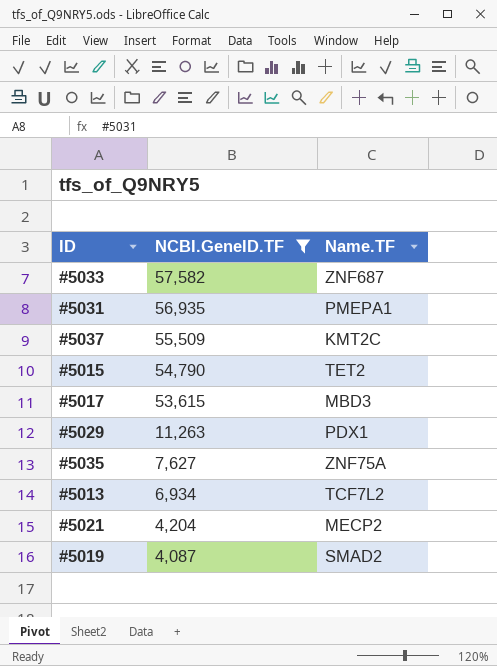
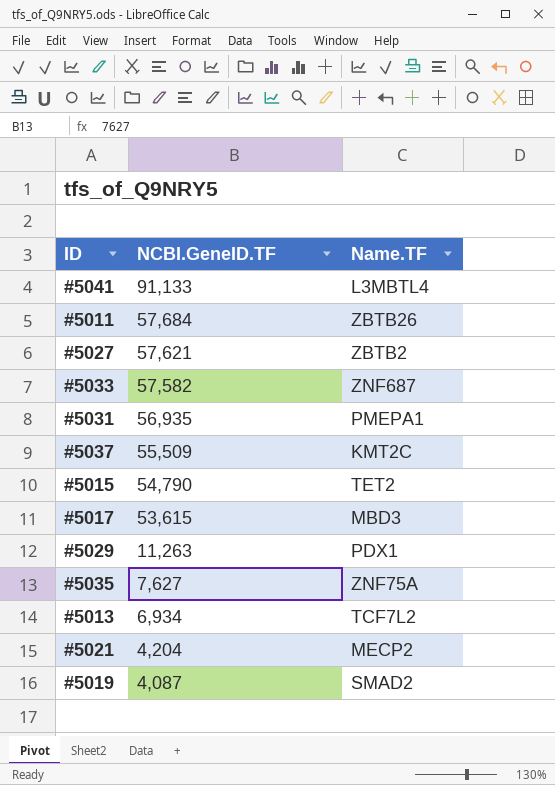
filter: NCBI.GeneID.TF <= 57,582 -> none

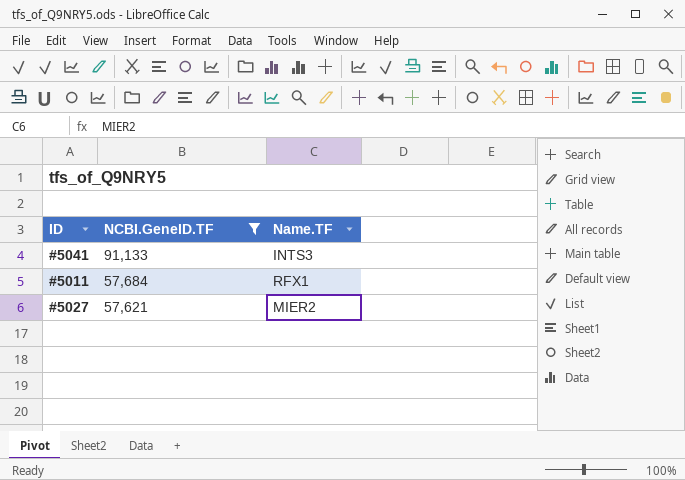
filter: none -> NCBI.GeneID.TF >= 57,621
#5041 | Name.TF: L3MBTL4 -> INTS3
#5011 | Name.TF: ZBTB26 -> RFX1
#5027 | Name.TF: ZBTB2 -> MIER2

